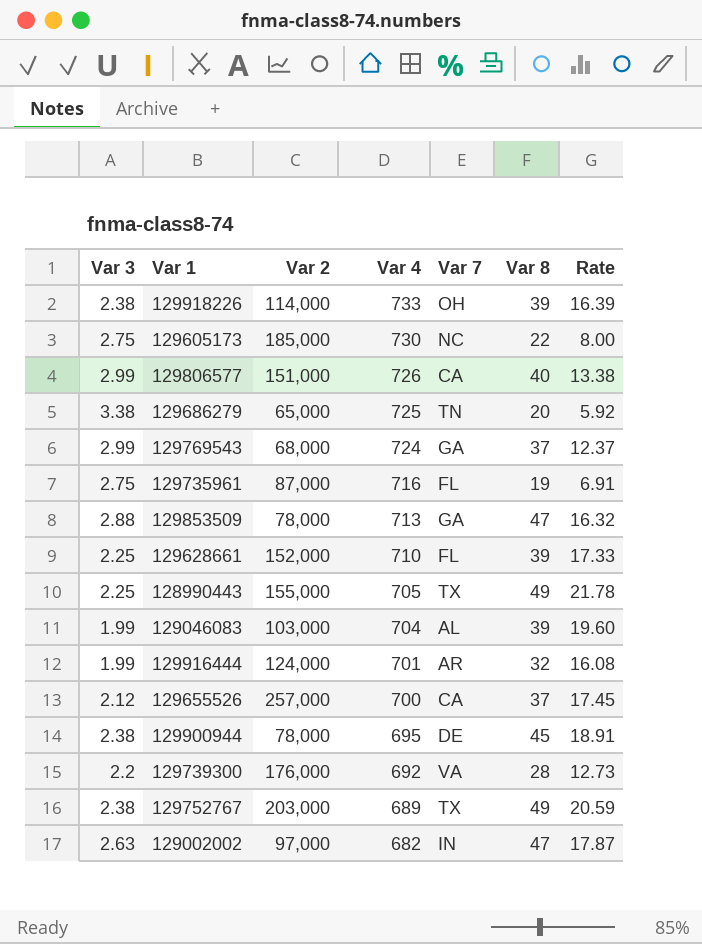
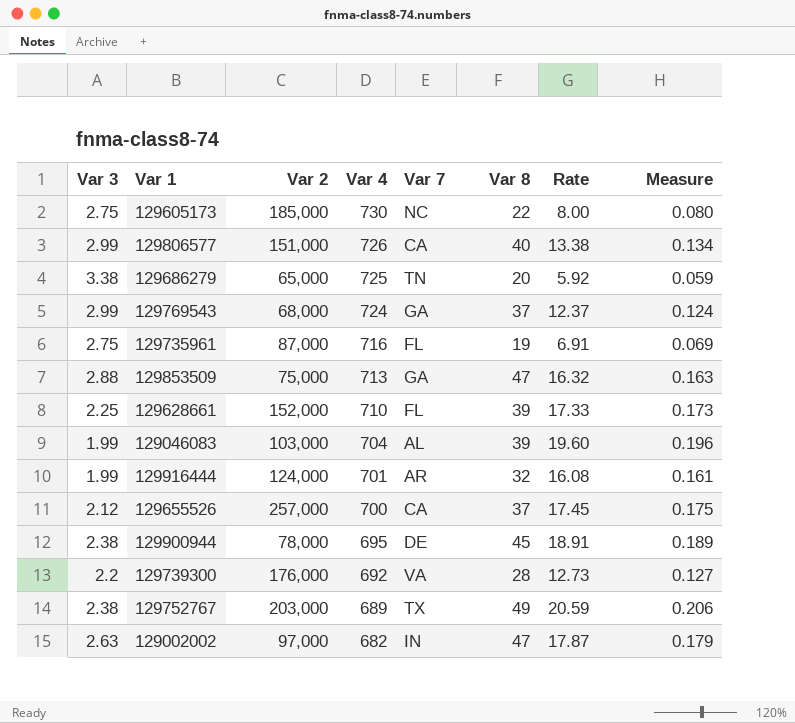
column Measure | formula: none -> [Rate] * 0.01
row 129918226: 2.38 | 114,000 | 733 | OH | 39 | 16.39 -> none
row 128990443: 2.25 | 155,000 | 705 | TX | 49 | 21.78 -> none
129853509 | Var 2: 78,000 -> 75,000

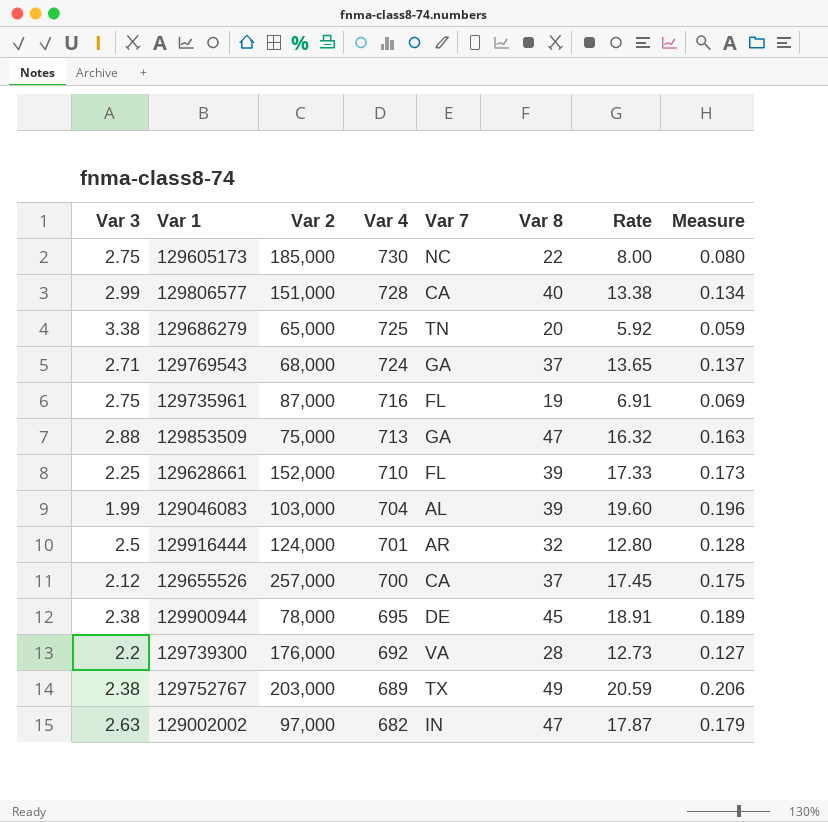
129806577 | Var 4: 726 -> 728
129769543 | Var 3: 2.99 -> 2.71
129769543 | Rate: 12.37 -> 13.65
129769543 | Measure: 0.124 -> 0.137
129916444 | Var 3: 1.99 -> 2.5
129916444 | Rate: 16.08 -> 12.80
129916444 | Measure: 0.161 -> 0.128

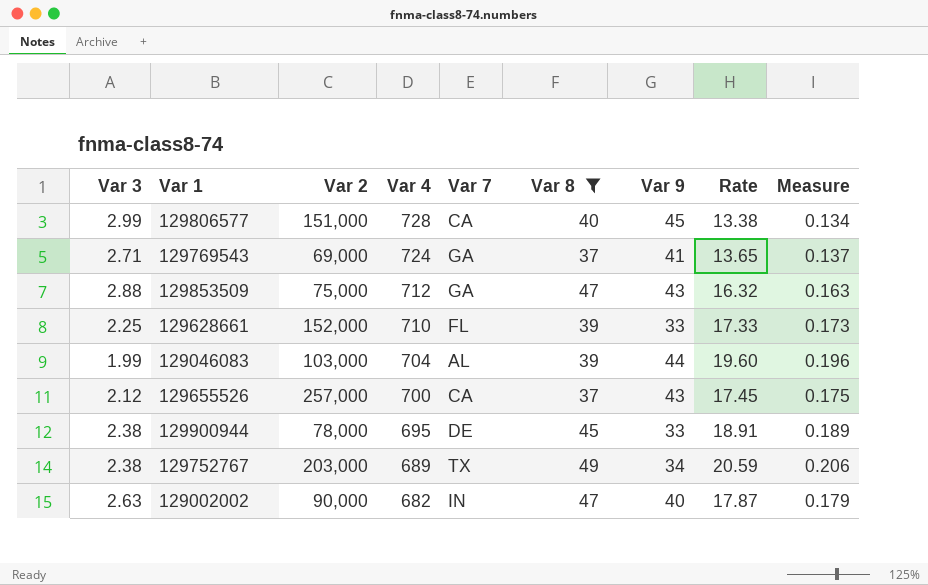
filter: none -> Var 8 >= 37
column Var 9 | position: none -> 7
129769543 | Var 2: 68,000 -> 69,000
129853509 | Var 4: 713 -> 712
129002002 | Var 2: 97,000 -> 90,000

